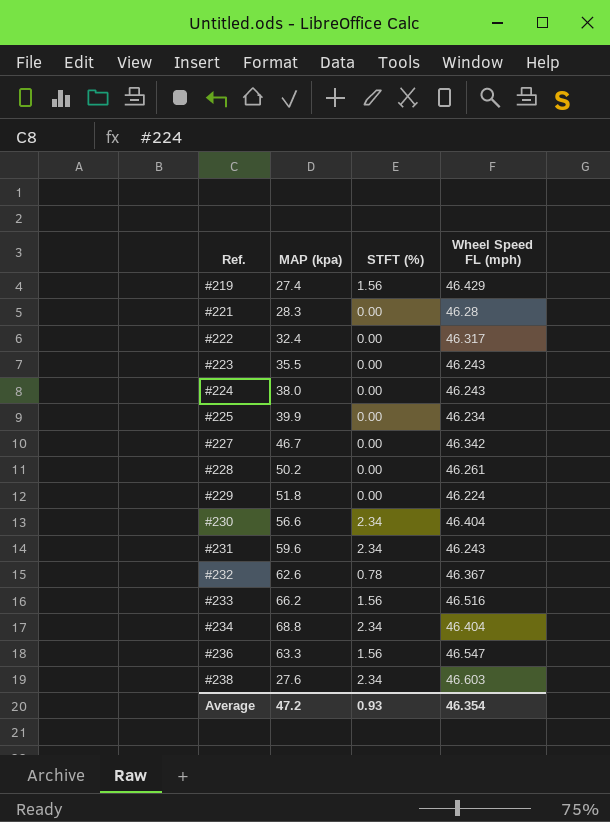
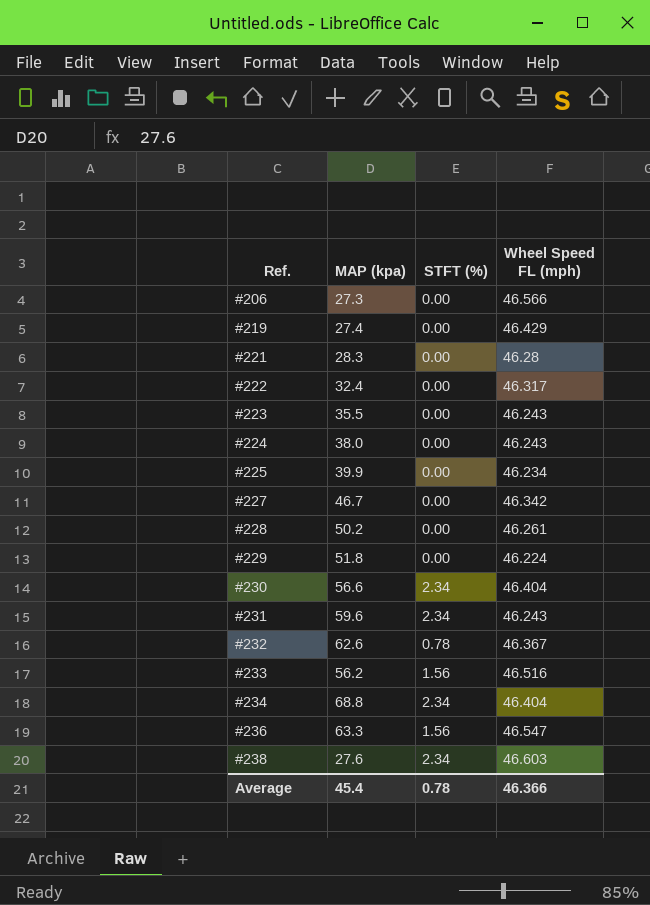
row #206: none -> 27.3 | 0.00 | 46.566
#219 | STFT (%): 1.56 -> 0.00
#233 | MAP (kpa): 66.2 -> 56.2
Average | MAP (kpa): 47.2 -> 45.4
Average | STFT (%): 0.93 -> 0.78
Average | Wheel Speed FL (mph): 46.354 -> 46.366

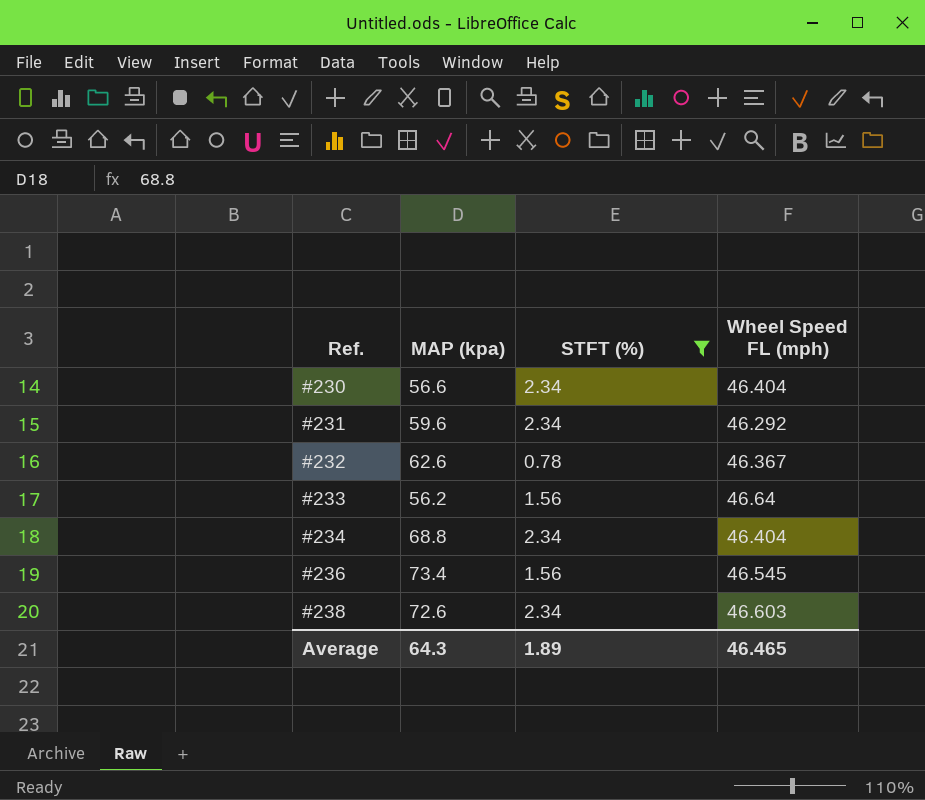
filter: none -> STFT (%) != 0.00
#231 | Wheel Speed FL (mph): 46.243 -> 46.292
#233 | Wheel Speed FL (mph): 46.516 -> 46.64
#236 | MAP (kpa): 63.3 -> 73.4
#236 | Wheel Speed FL (mph): 46.547 -> 46.545
#238 | MAP (kpa): 27.6 -> 72.6
Average | MAP (kpa): 45.4 -> 64.3
Average | STFT (%): 0.78 -> 1.89
Average | Wheel Speed FL (mph): 46.366 -> 46.465

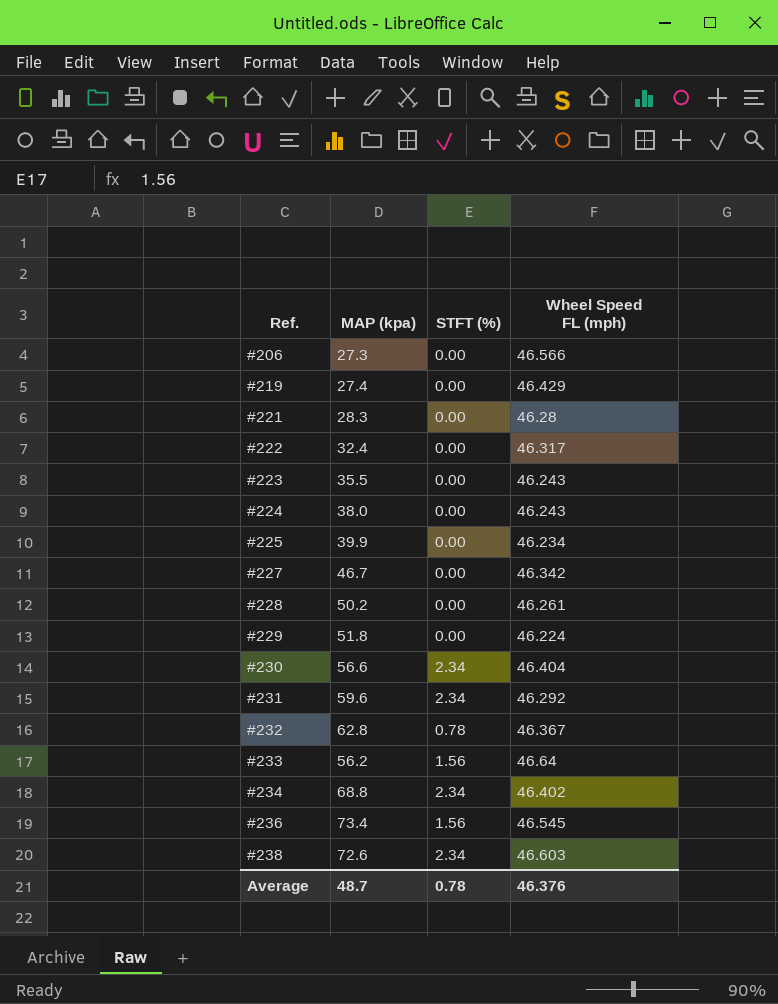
filter: STFT (%) != 0.00 -> none
#232 | MAP (kpa): 62.6 -> 62.8
#234 | Wheel Speed FL (mph): 46.404 -> 46.402
Average | MAP (kpa): 64.3 -> 48.7
Average | STFT (%): 1.89 -> 0.78
Average | Wheel Speed FL (mph): 46.465 -> 46.376

